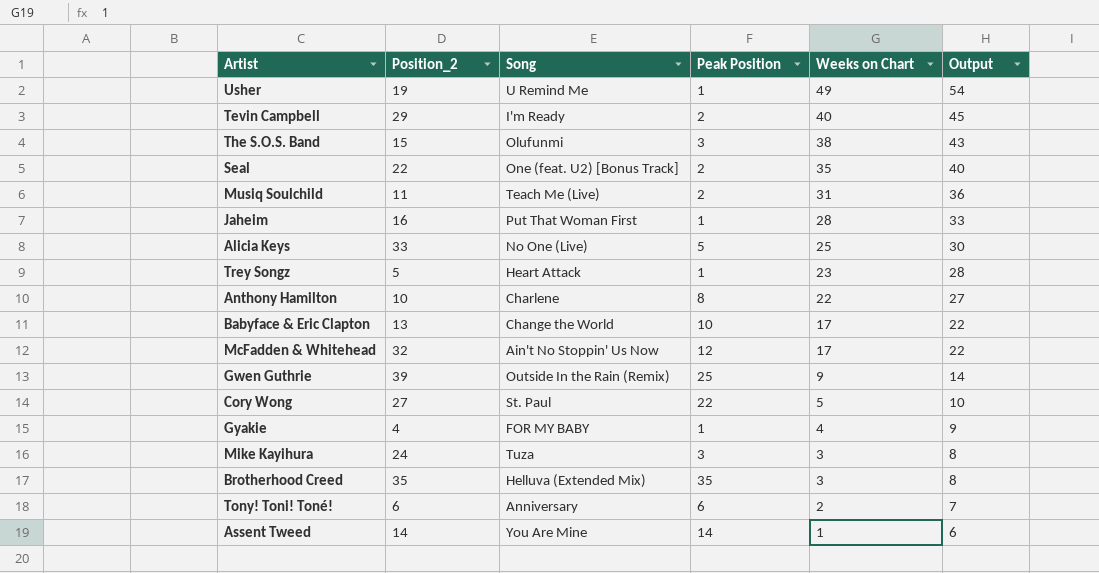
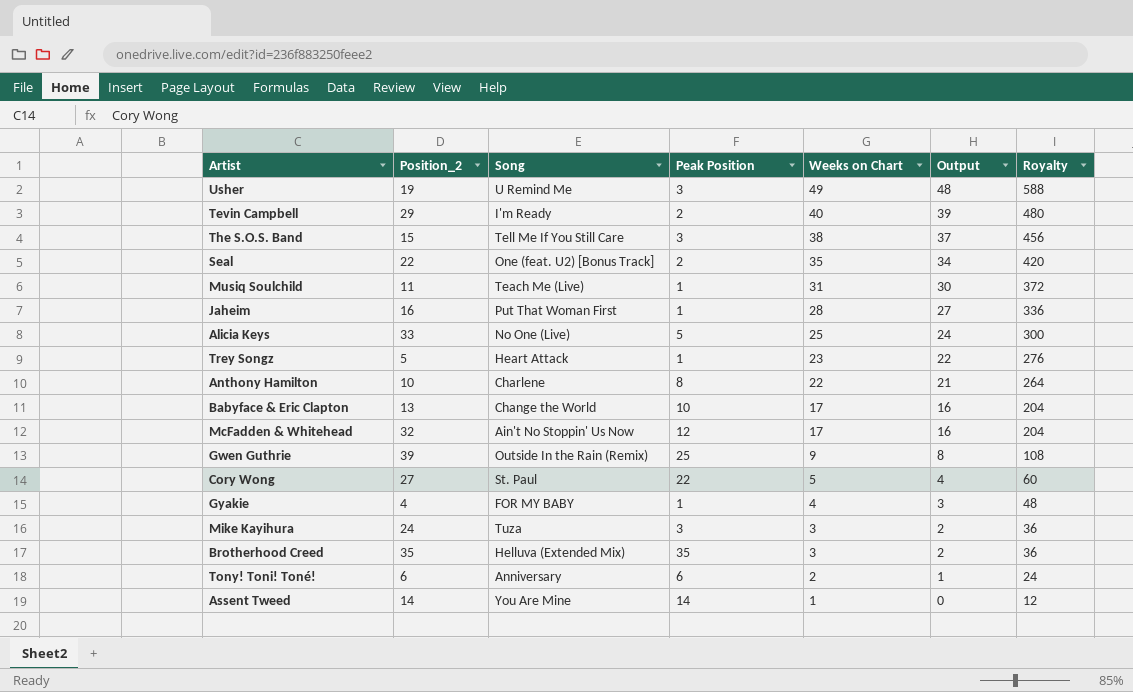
column Output | formula: [Weeks on Chart] + 5 -> [Weeks on Chart] - 1
column Royalty | formula: none -> [Weeks on Chart] * 12
Usher | Peak Position: 1 -> 3
The S.O.S. Band | Song: Olufunmi -> Tell Me If You Still Care
Musiq Soulchild | Peak Position: 2 -> 1

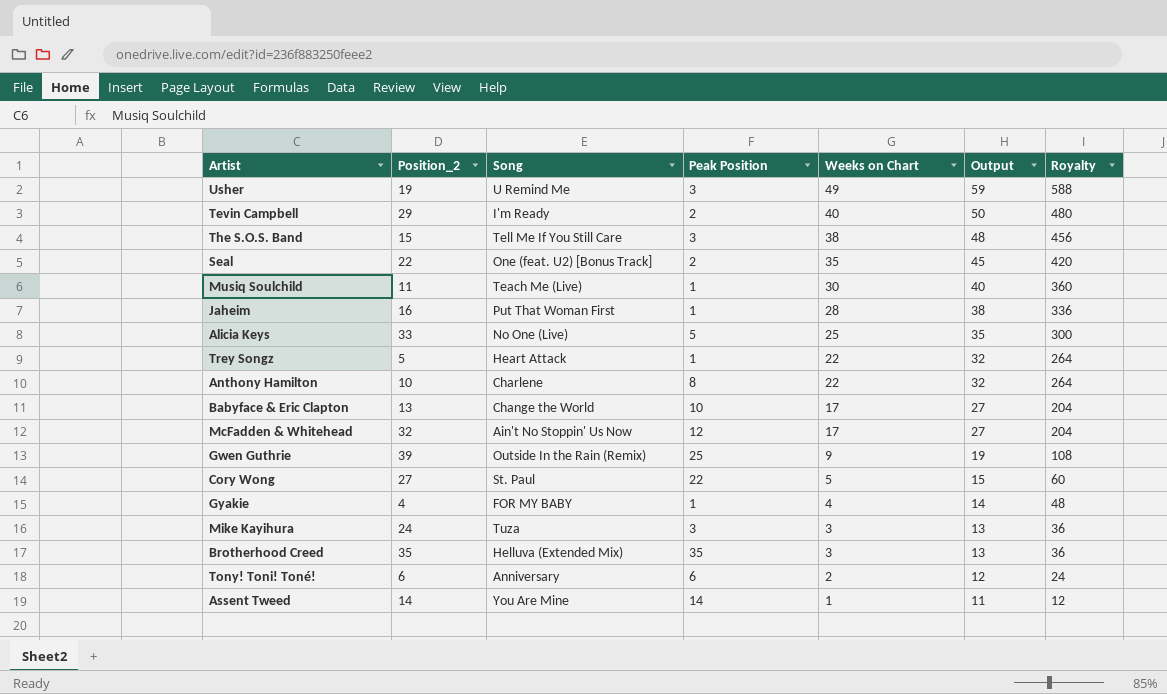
column Output | formula: [Weeks on Chart] - 1 -> [Weeks on Chart] + 10
Musiq Soulchild | Weeks on Chart: 31 -> 30
Musiq Soulchild | Royalty: 372 -> 360
Trey Songz | Weeks on Chart: 23 -> 22
Trey Songz | Royalty: 276 -> 264

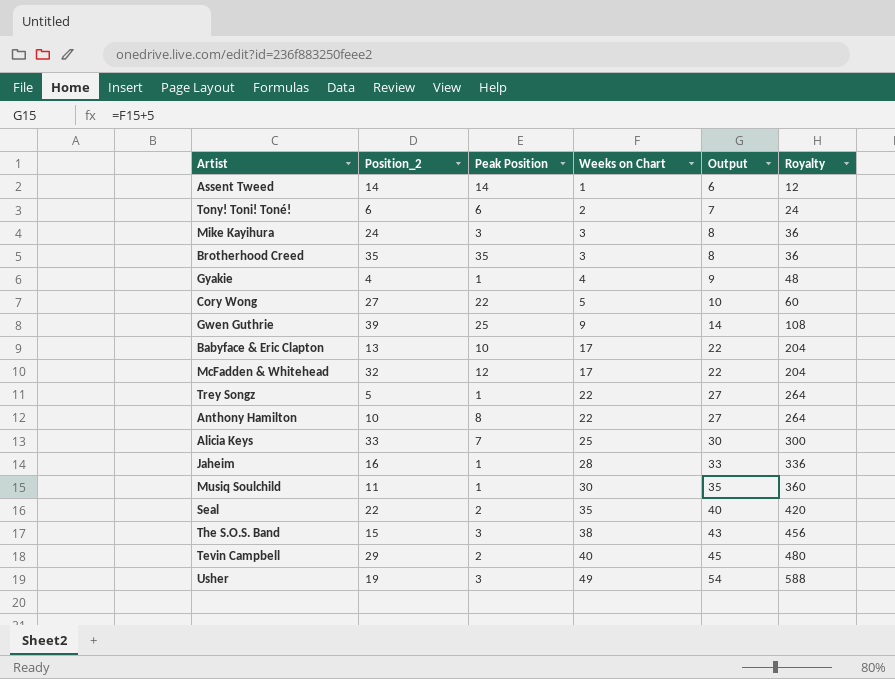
row order: Weeks on Chart descending -> Weeks on Chart ascending
column Song | position: 3 -> none
column Output | formula: [Weeks on Chart] + 10 -> [Weeks on Chart] + 5
Alicia Keys | Peak Position: 5 -> 7

